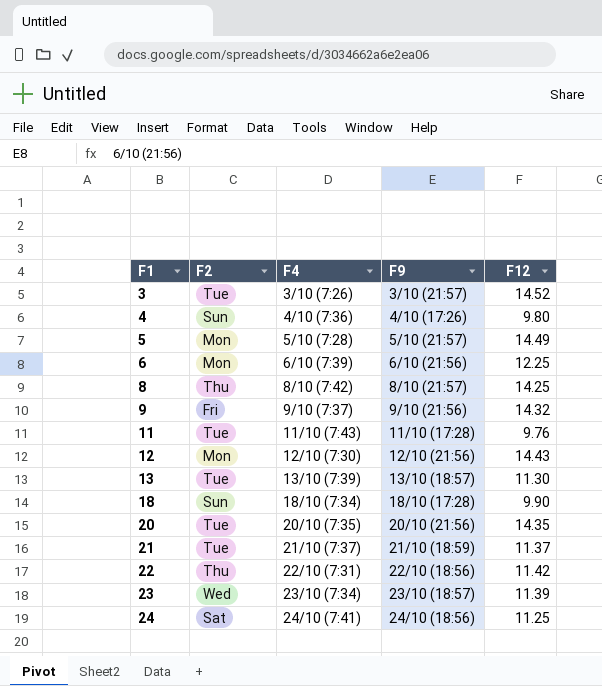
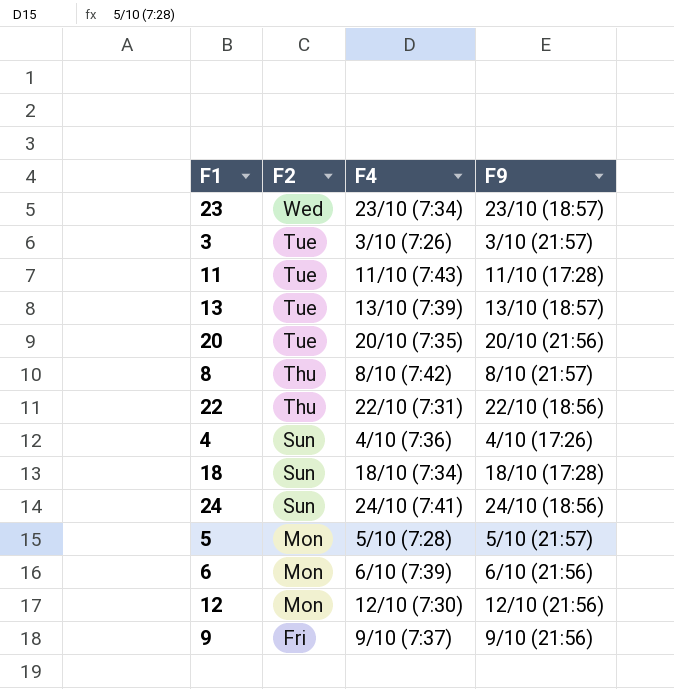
row order: F1 ascending -> F2 descending
column F12 | position: 5 -> none
row 21: Tue | 21/10 (7:37) | 21/10 (18:59) | 11.37 -> none
24 | F2: Sat -> Sun

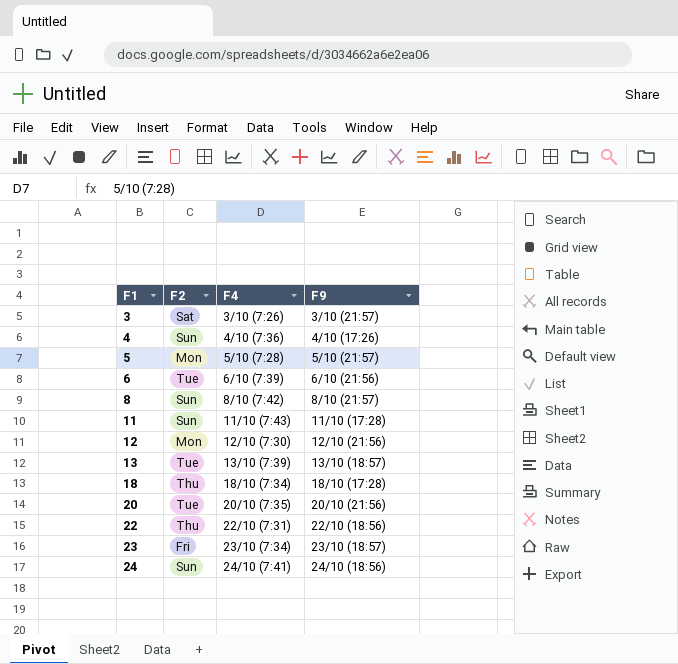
row order: F2 descending -> F1 ascending
row 9: Fri | 9/10 (7:37) | 9/10 (21:56) -> none
3 | F2: Tue -> Sat
6 | F2: Mon -> Tue
8 | F2: Thu -> Sun
11 | F2: Tue -> Sun
18 | F2: Sun -> Thu
23 | F2: Wed -> Fri

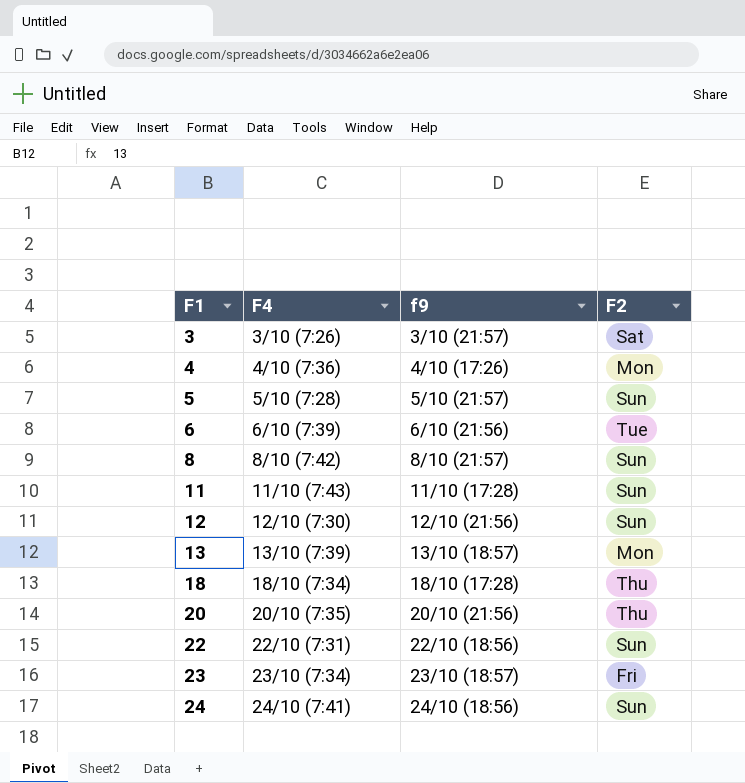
column name: F9 -> f9
column F2 | position: 2 -> 4
4 | F2: Sun -> Mon
5 | F2: Mon -> Sun
12 | F2: Mon -> Sun
13 | F2: Tue -> Mon
20 | F2: Tue -> Thu
22 | F2: Thu -> Sun

